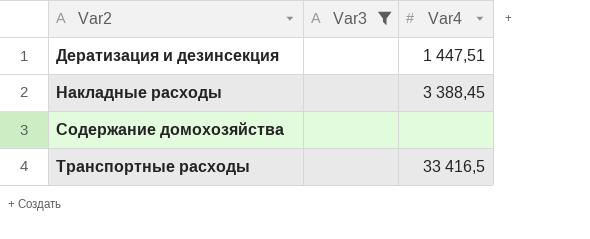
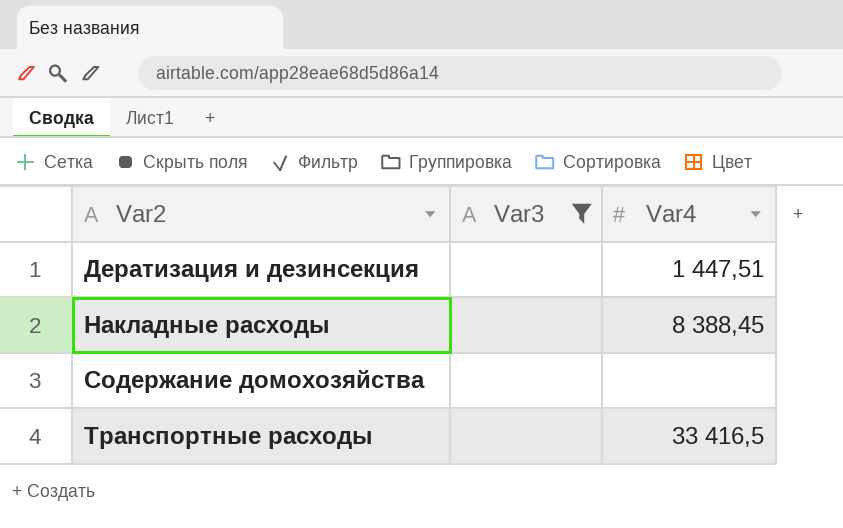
Накладные расходы | Var4: 3 388,45 -> 8 388,45

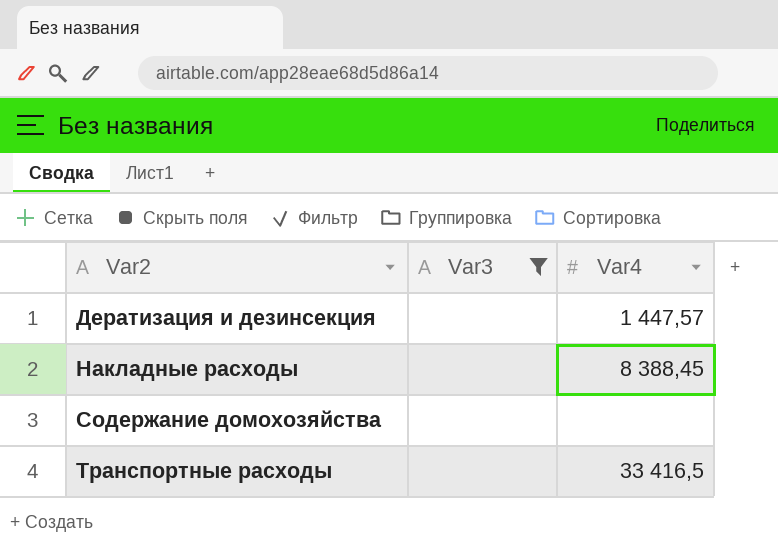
Дератизация и дезинсекция | Var4: 1 447,51 -> 1 447,57

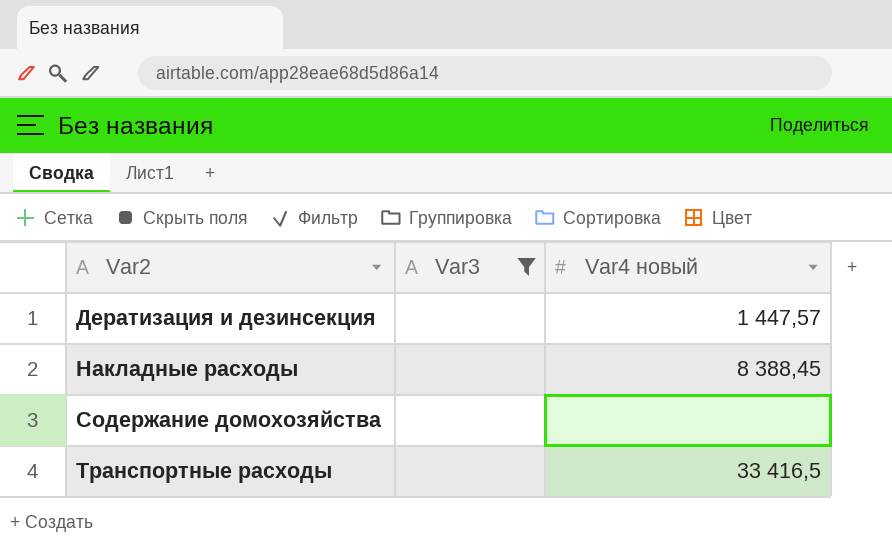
column name: Var4 -> Var4 новый

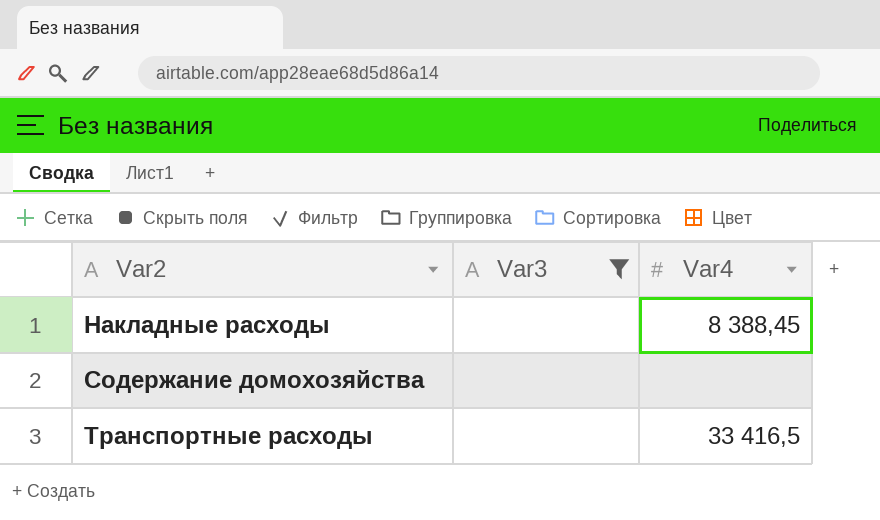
column name: Var4 новый -> Var4
row Дератизация и дезинсекция: none | 1 447,57 -> none

